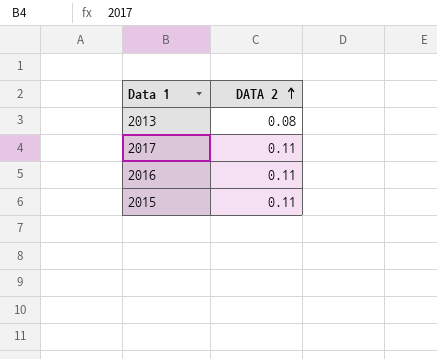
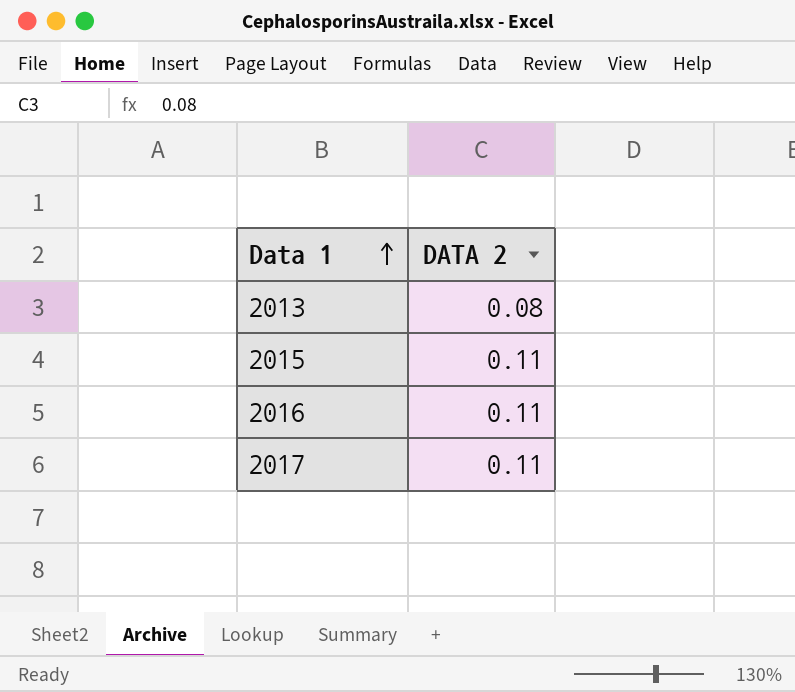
row order: DATA 2 ascending -> Data 1 ascending

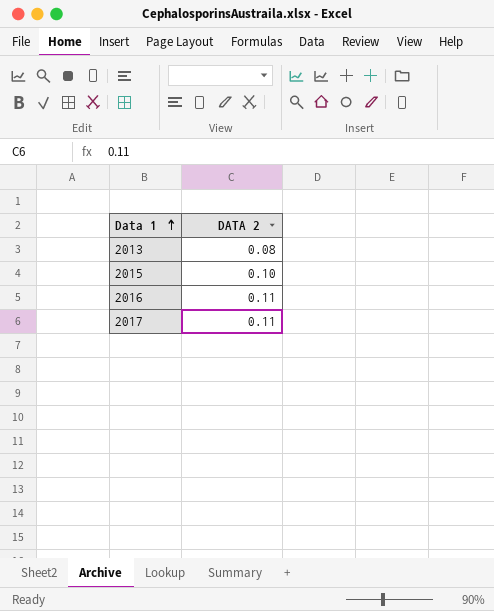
2015 | DATA 2: 0.11 -> 0.10

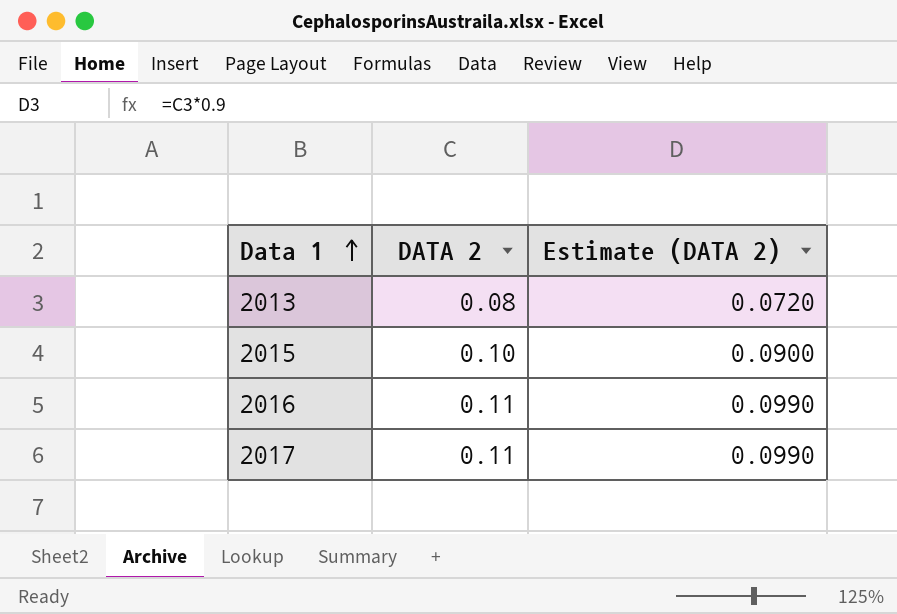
column Estimate (DATA 2) | formula: none -> [DATA 2] * 0.9

